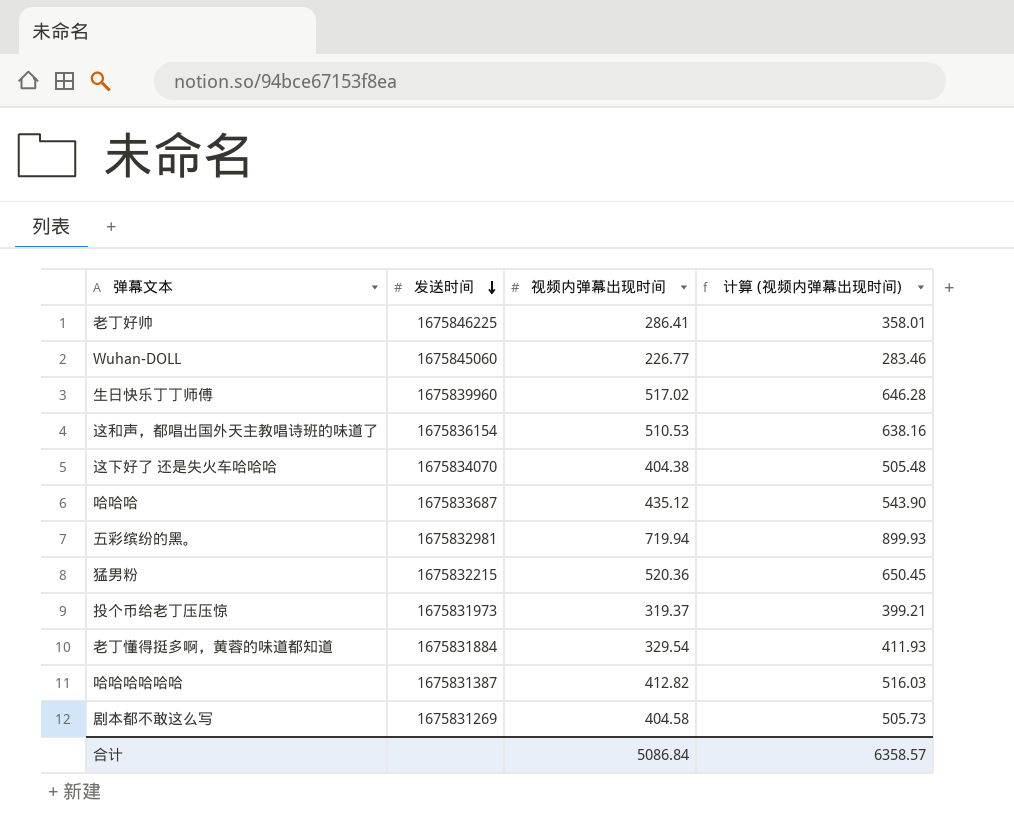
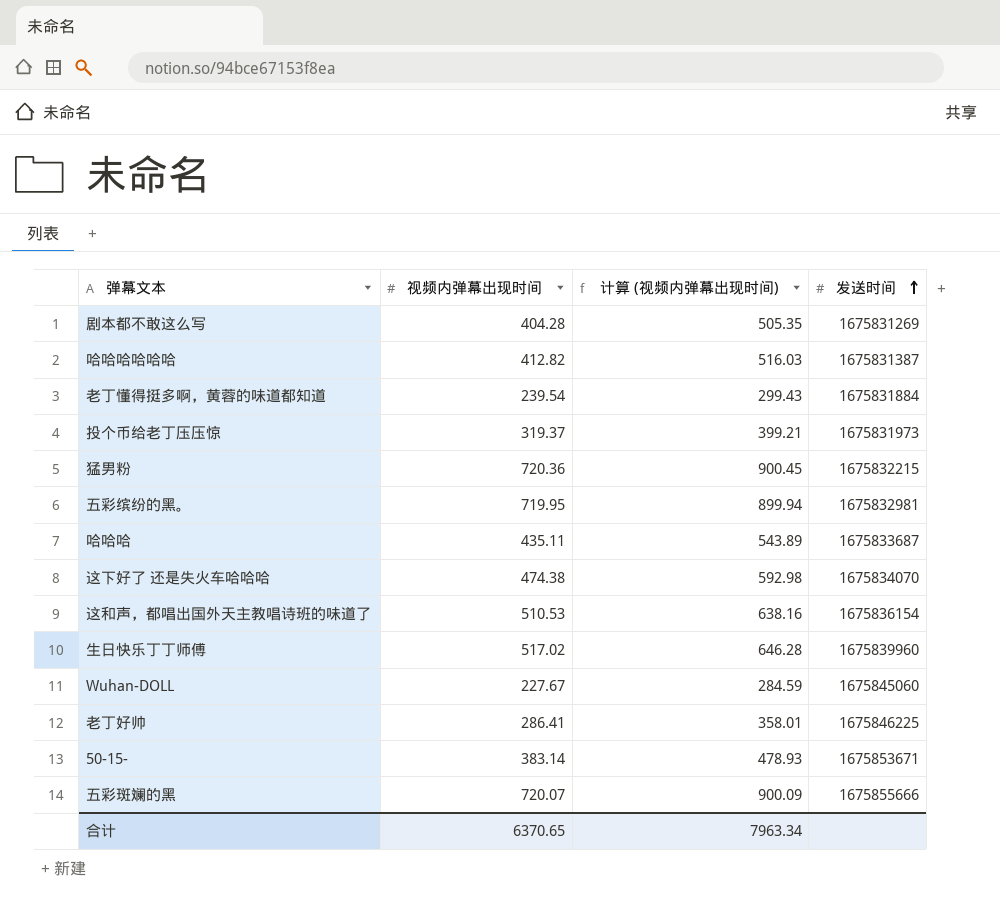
row order: 发送时间 descending -> 发送时间 ascending
column 发送时间 | position: 2 -> 4
剧本都不敢这么写 | 视频内弹幕出现时间: 404.58 -> 404.28
剧本都不敢这么写 | 计算 (视频内弹幕出现时间): 505.73 -> 505.35
老丁懂得挺多啊，黄蓉的味道都知道 | 视频内弹幕出现时间: 329.54 -> 239.54
老丁懂得挺多啊，黄蓉的味道都知道 | 计算 (视频内弹幕出现时间): 411.93 -> 299.43
猛男粉 | 视频内弹幕出现时间: 520.36 -> 720.36
猛男粉 | 计算 (视频内弹幕出现时间): 650.45 -> 900.45
五彩缤纷的黑。 | 视频内弹幕出现时间: 719.94 -> 719.95
五彩缤纷的黑。 | 计算 (视频内弹幕出现时间): 899.93 -> 899.94
哈哈哈 | 视频内弹幕出现时间: 435.12 -> 435.11
哈哈哈 | 计算 (视频内弹幕出现时间): 543.90 -> 543.89
这下好了 还是失火车哈哈哈 | 视频内弹幕出现时间: 404.38 -> 474.38
这下好了 还是失火车哈哈哈 | 计算 (视频内弹幕出现时间): 505.48 -> 592.98
Wuhan-DOLL | 视频内弹幕出现时间: 226.77 -> 227.67
Wuhan-DOLL | 计算 (视频内弹幕出现时间): 283.46 -> 284.59
row 50-15-: none -> 383.14 | 478.93 | 1675853671
row 五彩斑斓的黑: none -> 720.07 | 900.09 | 1675855666
合计 | 视频内弹幕出现时间: 5086.84 -> 6370.65
合计 | 计算 (视频内弹幕出现时间): 6358.57 -> 7963.34

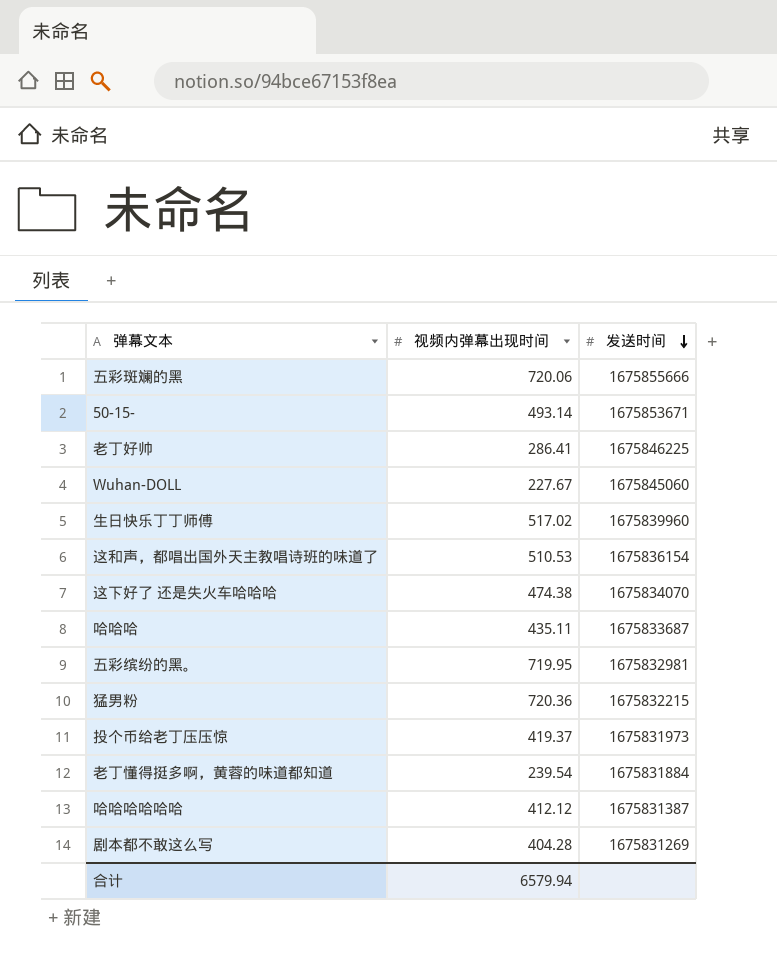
row order: 发送时间 ascending -> 发送时间 descending
column 计算 (视频内弹幕出现时间) | formula: [视频内弹幕出现时间] * 1.25 -> none
五彩斑斓的黑 | 视频内弹幕出现时间: 720.07 -> 720.06
50-15- | 视频内弹幕出现时间: 383.14 -> 493.14
投个币给老丁压压惊 | 视频内弹幕出现时间: 319.37 -> 419.37
哈哈哈哈哈哈 | 视频内弹幕出现时间: 412.82 -> 412.12
合计 | 视频内弹幕出现时间: 6370.65 -> 6579.94

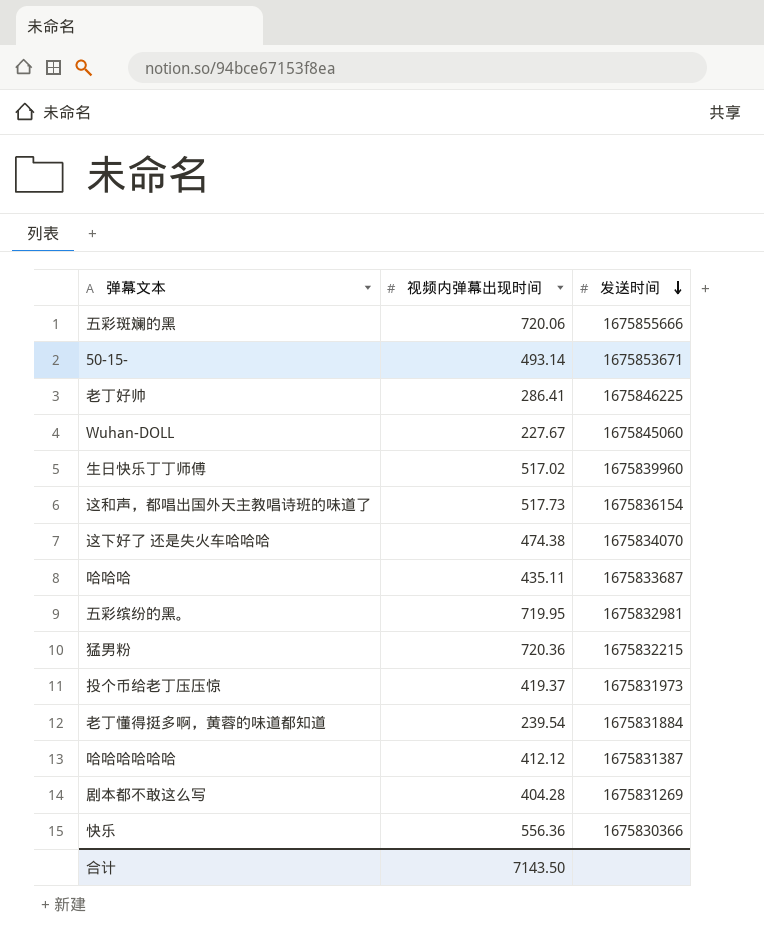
这和声，都唱出国外天主教唱诗班的味道了 | 视频内弹幕出现时间: 510.53 -> 517.73
row 快乐: none -> 556.36 | 1675830366
合计 | 视频内弹幕出现时间: 6579.94 -> 7143.50

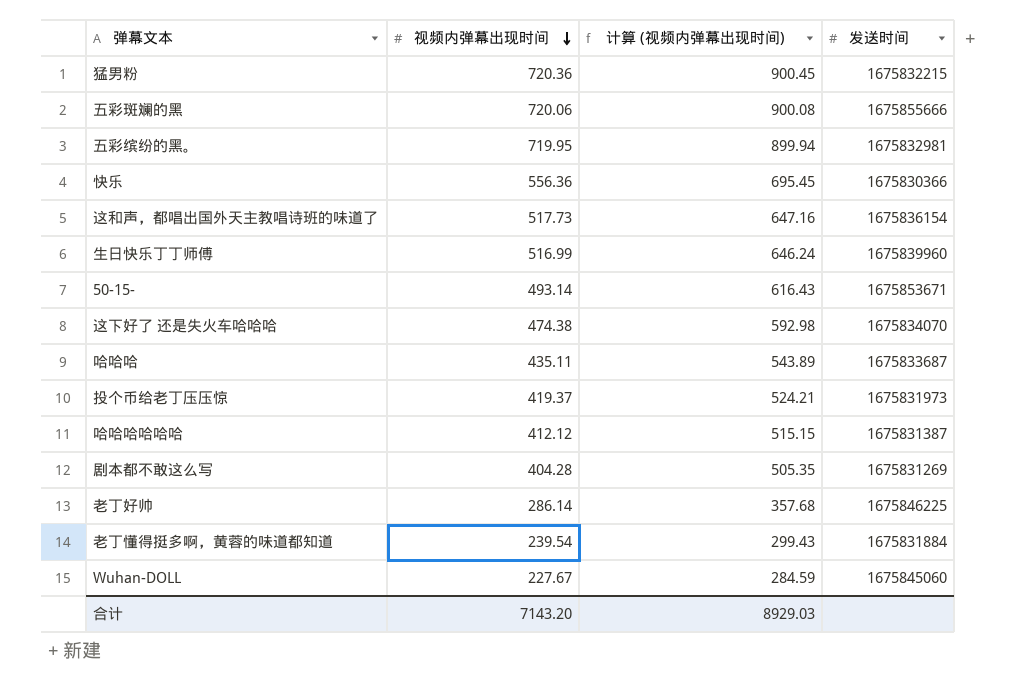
row order: 发送时间 descending -> 视频内弹幕出现时间 descending
column 计算 (视频内弹幕出现时间) | formula: none -> [视频内弹幕出现时间] * 1.25
生日快乐丁丁师傅 | 视频内弹幕出现时间: 517.02 -> 516.99
老丁好帅 | 视频内弹幕出现时间: 286.41 -> 286.14
合计 | 视频内弹幕出现时间: 7143.50 -> 7143.20

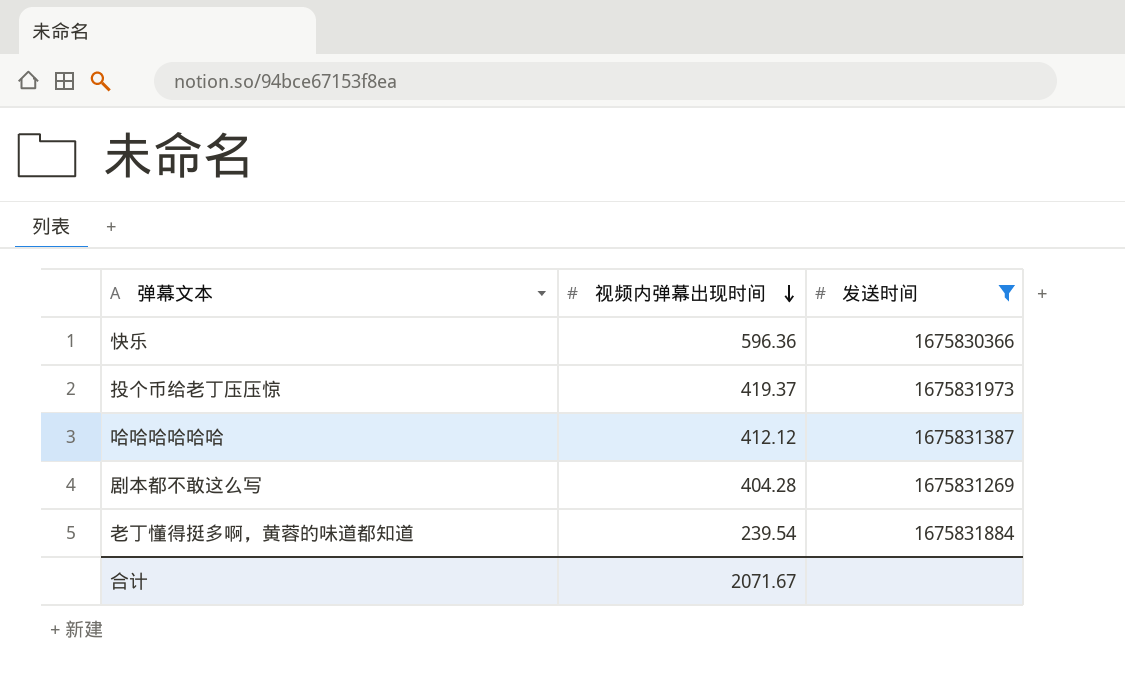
filter: none -> 发送时间 <= 1675831973
column 计算 (视频内弹幕出现时间) | formula: [视频内弹幕出现时间] * 1.25 -> none
快乐 | 视频内弹幕出现时间: 556.36 -> 596.36
合计 | 视频内弹幕出现时间: 7143.20 -> 2071.67

